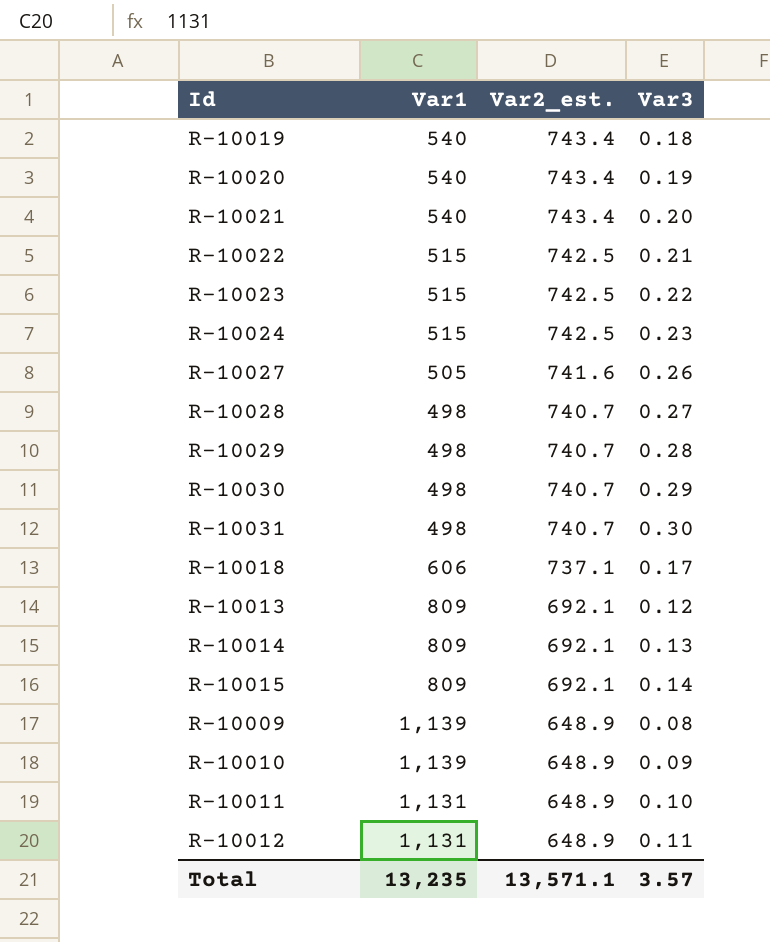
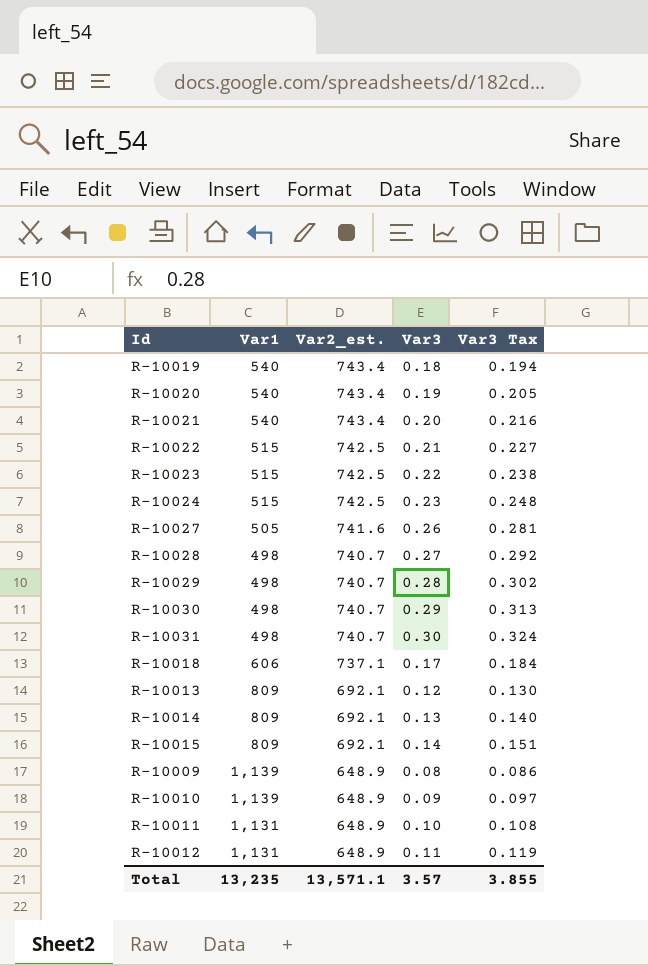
column Var3 Tax | formula: none -> [Var3] * 1.08

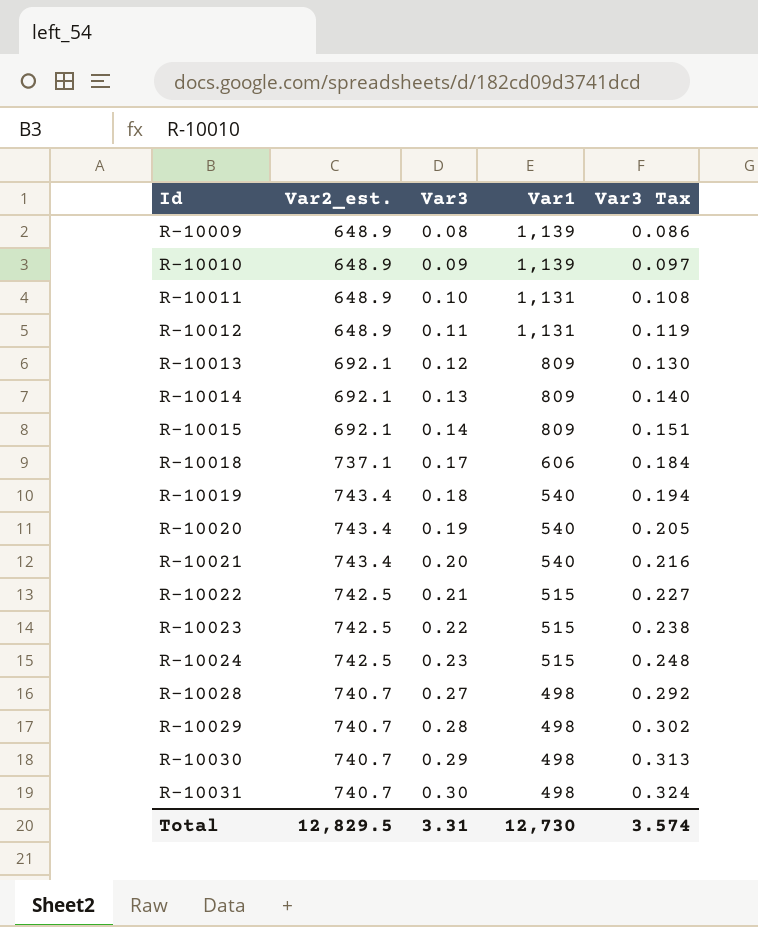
row order: Var2_est. descending -> Id ascending
column Var1 | position: 2 -> 4
row R-10027: 505 | 741.6 | 0.26 | 0.281 -> none
Total | Var2_est.: 13,571.1 -> 12,829.5
Total | Var3: 3.57 -> 3.31
Total | Var1: 13,235 -> 12,730
Total | Var3 Tax: 3.855 -> 3.574

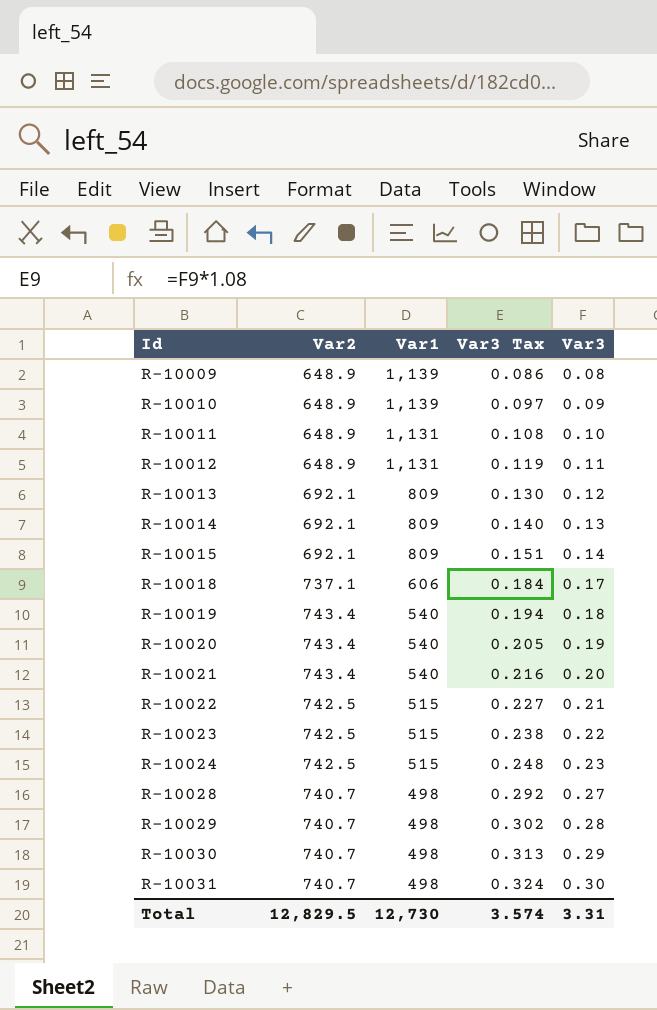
column name: Var2_est. -> Var2
column Var3 | position: 3 -> 5

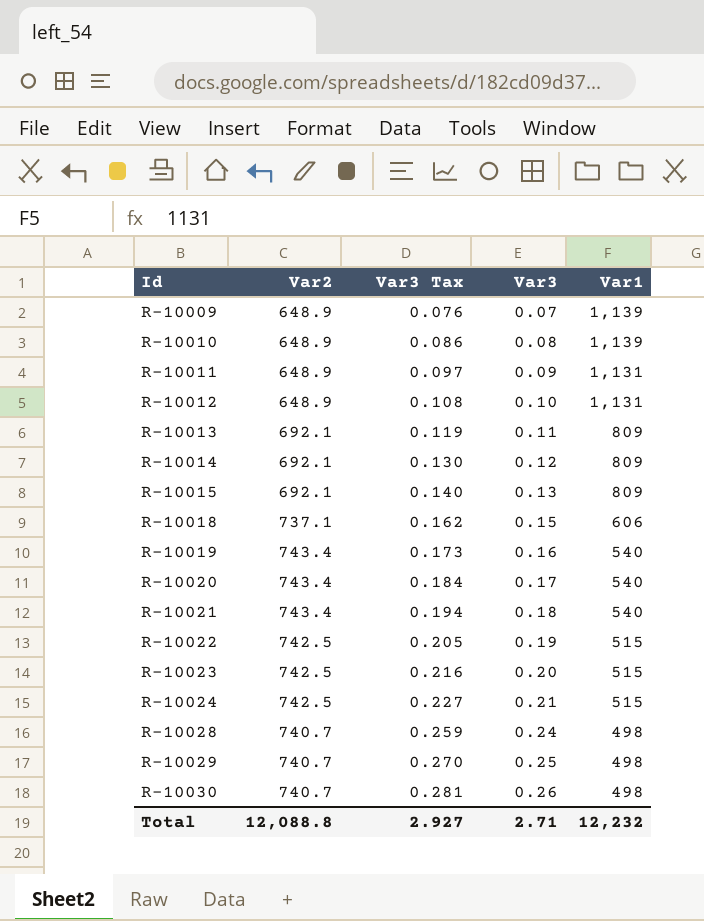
column Var1 | position: 3 -> 5
row R-10031: 740.7 | 498 | 0.324 | 0.30 -> none
R-10009 | Var3 Tax: 0.086 -> 0.076
R-10009 | Var3: 0.08 -> 0.07
R-10010 | Var3 Tax: 0.097 -> 0.086
R-10010 | Var3: 0.09 -> 0.08
R-10011 | Var3 Tax: 0.108 -> 0.097
R-10011 | Var3: 0.10 -> 0.09
R-10012 | Var3 Tax: 0.119 -> 0.108
R-10012 | Var3: 0.11 -> 0.10
R-10013 | Var3 Tax: 0.130 -> 0.119
R-10013 | Var3: 0.12 -> 0.11
R-10014 | Var3 Tax: 0.140 -> 0.130
R-10014 | Var3: 0.13 -> 0.12
R-10015 | Var3 Tax: 0.151 -> 0.140
R-10015 | Var3: 0.14 -> 0.13
R-10018 | Var3 Tax: 0.184 -> 0.162
R-10018 | Var3: 0.17 -> 0.15
R-10019 | Var3 Tax: 0.194 -> 0.173
R-10019 | Var3: 0.18 -> 0.16
R-10020 | Var3 Tax: 0.205 -> 0.184
R-10020 | Var3: 0.19 -> 0.17
R-10021 | Var3 Tax: 0.216 -> 0.194
R-10021 | Var3: 0.20 -> 0.18
R-10022 | Var3 Tax: 0.227 -> 0.205
R-10022 | Var3: 0.21 -> 0.19
R-10023 | Var3 Tax: 0.238 -> 0.216
R-10023 | Var3: 0.22 -> 0.20
R-10024 | Var3 Tax: 0.248 -> 0.227
R-10024 | Var3: 0.23 -> 0.21
R-10028 | Var3 Tax: 0.292 -> 0.259
R-10028 | Var3: 0.27 -> 0.24
R-10029 | Var3 Tax: 0.302 -> 0.270
R-10029 | Var3: 0.28 -> 0.25
R-10030 | Var3 Tax: 0.313 -> 0.281
R-10030 | Var3: 0.29 -> 0.26
Total | Var2: 12,829.5 -> 12,088.8
Total | Var3 Tax: 3.574 -> 2.927
Total | Var3: 3.31 -> 2.71
Total | Var1: 12,730 -> 12,232

